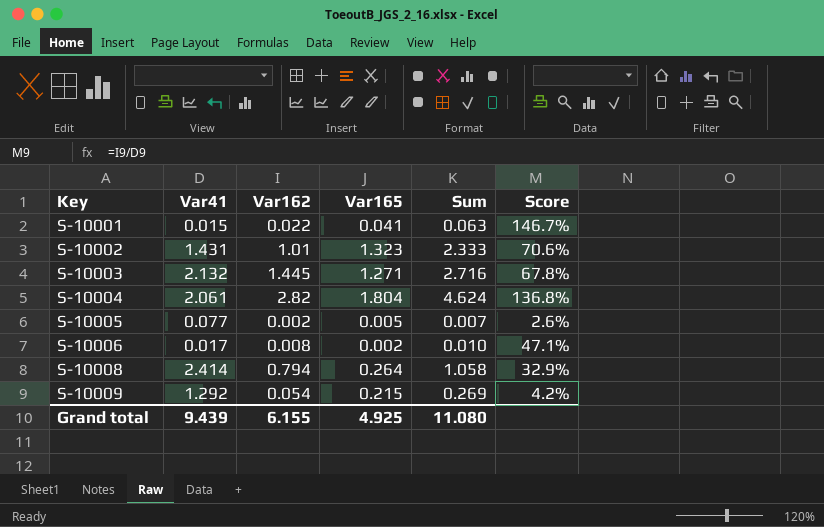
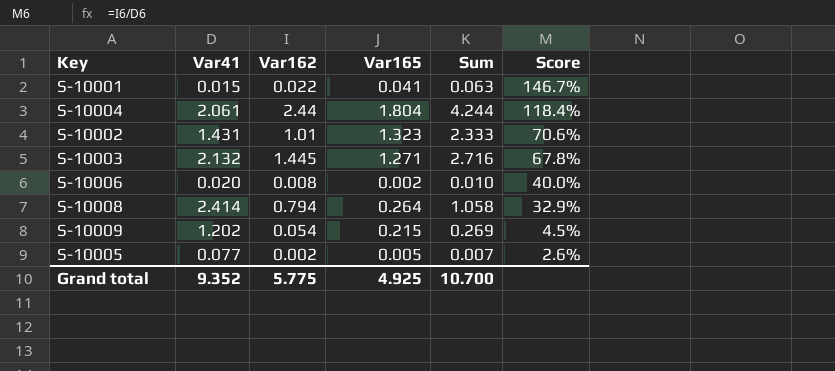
row order: Key ascending -> Score descending
S-10004 | Var162: 2.82 -> 2.44
S-10004 | Sum: 4.624 -> 4.244
S-10004 | Score: 136.8% -> 118.4%
S-10006 | Var41: 0.017 -> 0.020
S-10006 | Score: 47.1% -> 40.0%
S-10009 | Var41: 1.292 -> 1.202
S-10009 | Score: 4.2% -> 4.5%
Grand total | Var41: 9.439 -> 9.352
Grand total | Var162: 6.155 -> 5.775
Grand total | Sum: 11.080 -> 10.700

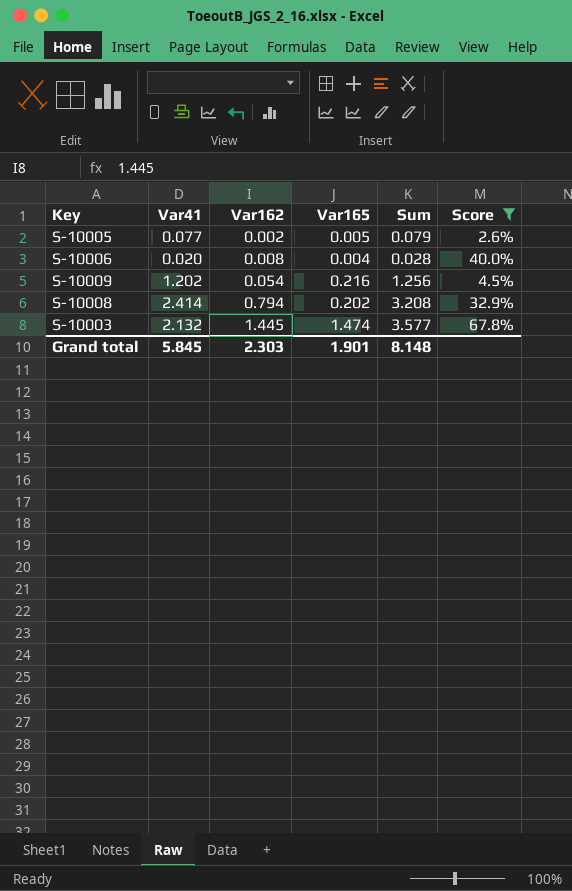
filter: none -> Score <= 67.8%
row order: Score descending -> Var162 ascending
column Sum | formula: [Var162] + [Var165] -> [Var41] + [Var162]
S-10006 | Var165: 0.002 -> 0.004
S-10009 | Var165: 0.215 -> 0.216
S-10008 | Var165: 0.264 -> 0.202
S-10003 | Var165: 1.271 -> 1.474
Grand total | Var41: 9.352 -> 5.845
Grand total | Var162: 5.775 -> 2.303
Grand total | Var165: 4.925 -> 1.901
Grand total | Sum: 10.700 -> 8.148

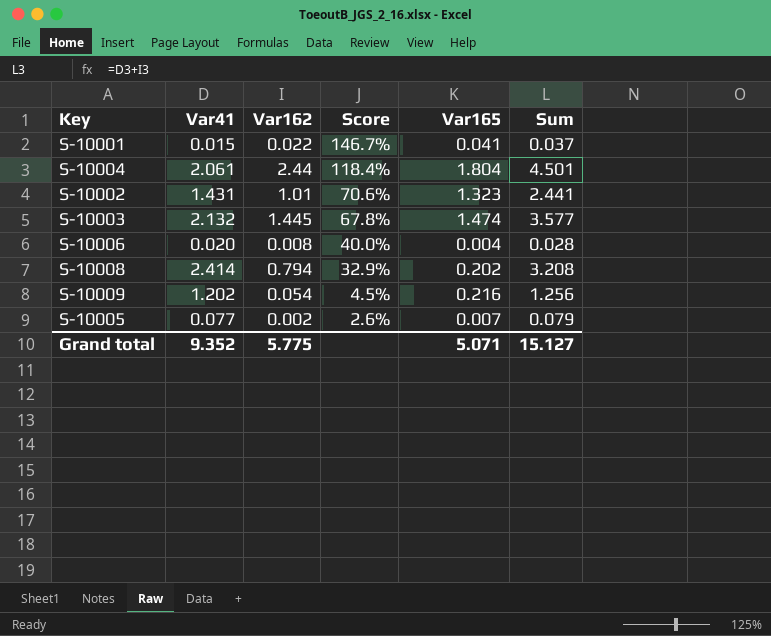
filter: Score <= 67.8% -> none
row order: Var162 ascending -> Score descending
column Score | position: 6 -> 4
S-10005 | Var165: 0.005 -> 0.007
Grand total | Var41: 5.845 -> 9.352
Grand total | Var162: 2.303 -> 5.775
Grand total | Var165: 1.901 -> 5.071
Grand total | Sum: 8.148 -> 15.127

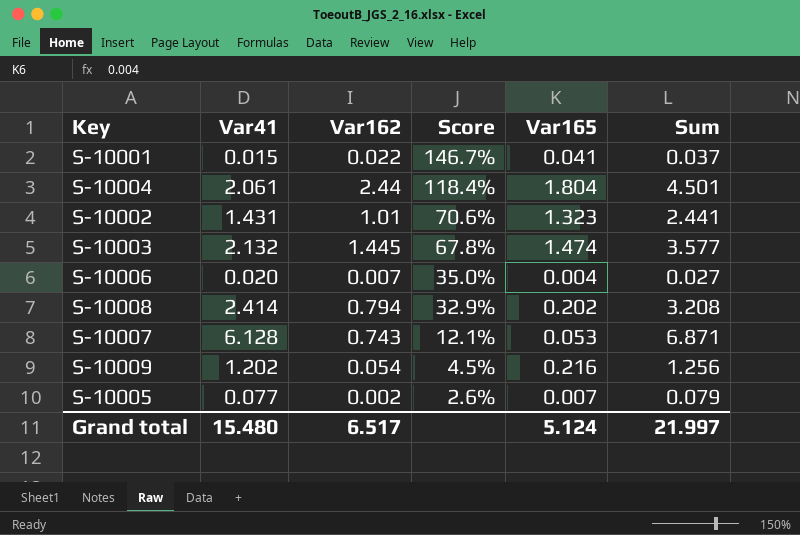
S-10006 | Var162: 0.008 -> 0.007
S-10006 | Score: 40.0% -> 35.0%
S-10006 | Sum: 0.028 -> 0.027
row S-10007: none -> 6.128 | 0.743 | 12.1% | 0.053 | 6.871
Grand total | Var41: 9.352 -> 15.480
Grand total | Var162: 5.775 -> 6.517
Grand total | Var165: 5.071 -> 5.124
Grand total | Sum: 15.127 -> 21.997

